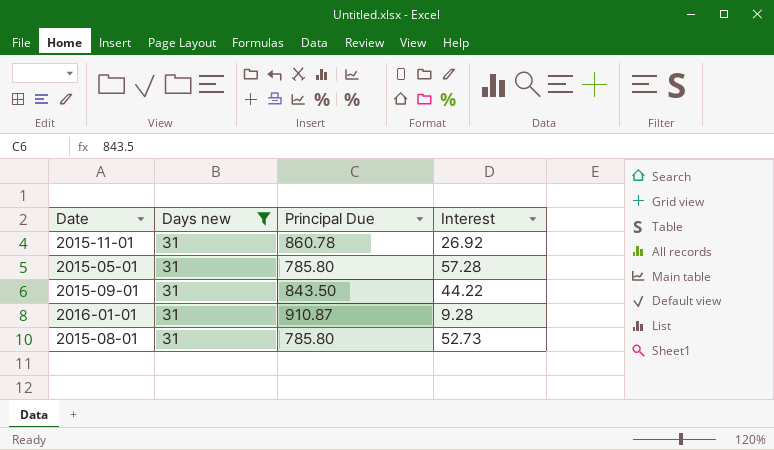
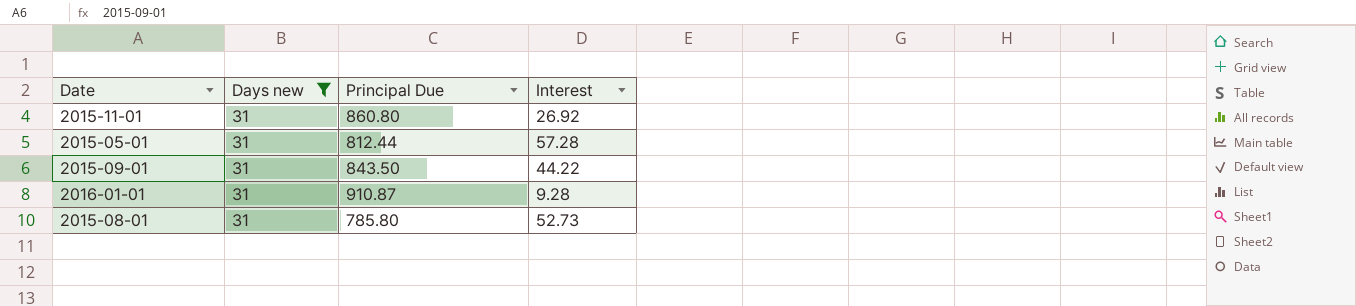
2015-11-01 | Principal Due: 860.78 -> 860.80
2015-05-01 | Principal Due: 785.80 -> 812.44

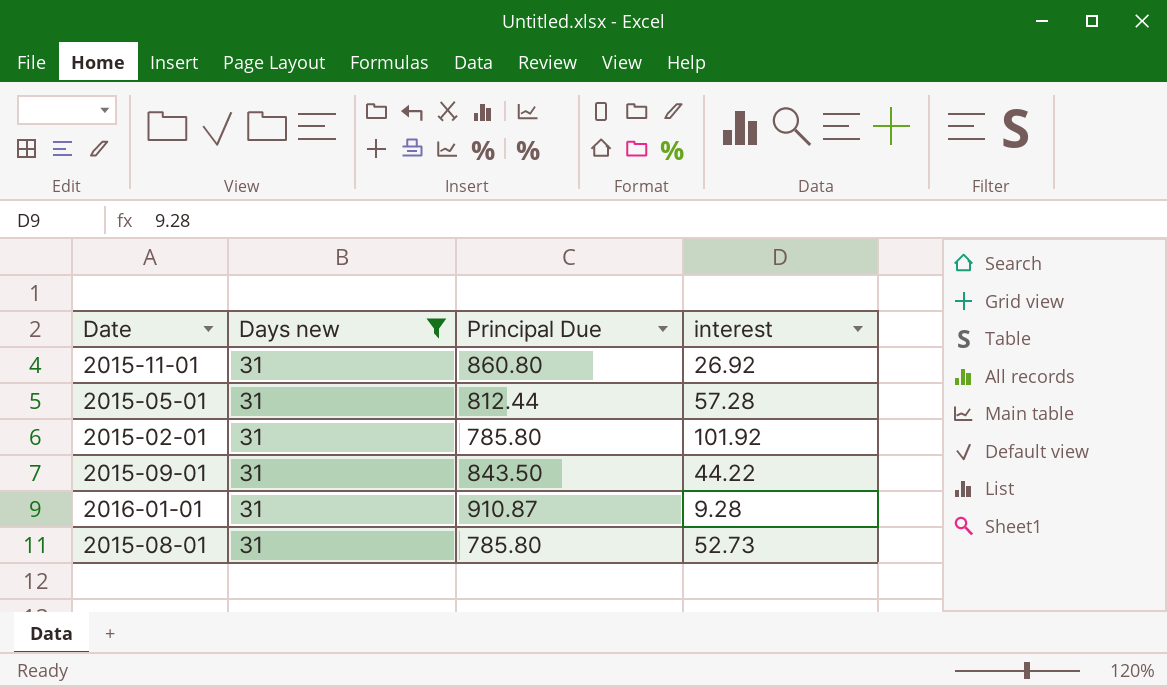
column name: Interest -> interest
row 2015-02-01: none -> 31 | 785.80 | 101.92

